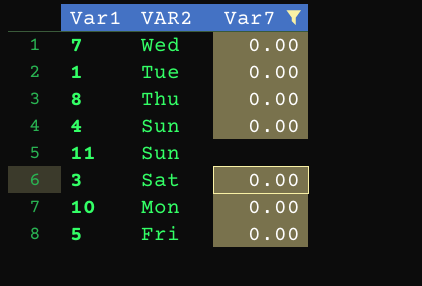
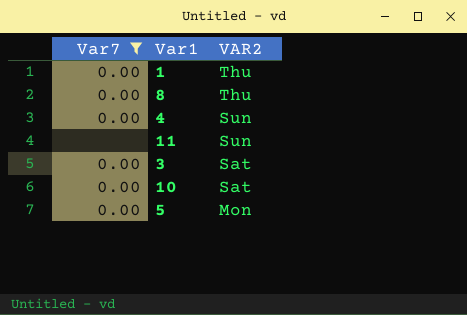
column Var7 | position: 3 -> 1
row 7: Wed | 0.00 -> none
1 | VAR2: Tue -> Thu
10 | VAR2: Mon -> Sat
5 | VAR2: Fri -> Mon

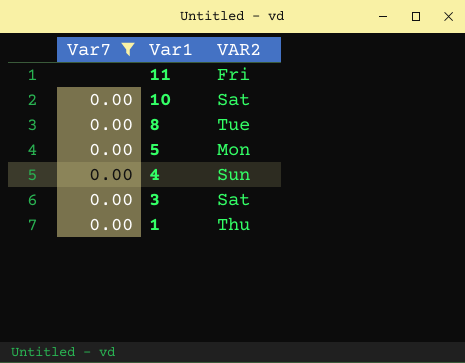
row order: VAR2 descending -> Var1 descending
11 | VAR2: Sun -> Fri
8 | VAR2: Thu -> Tue

